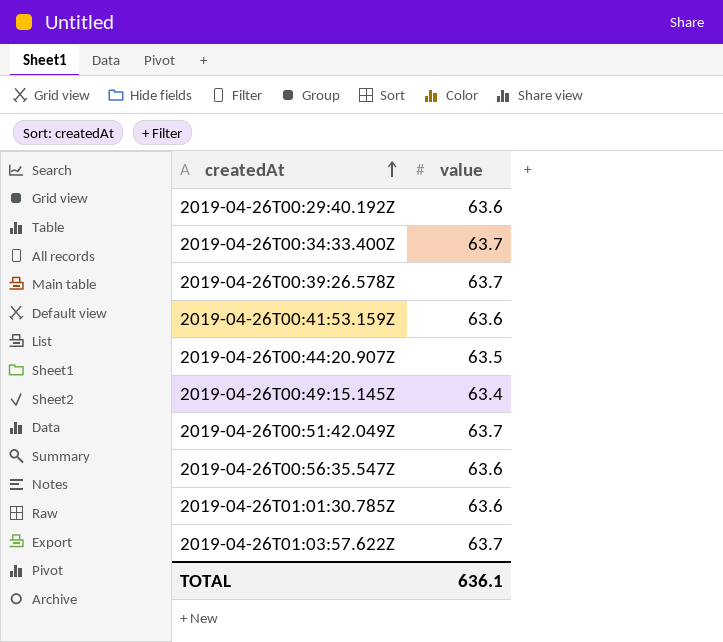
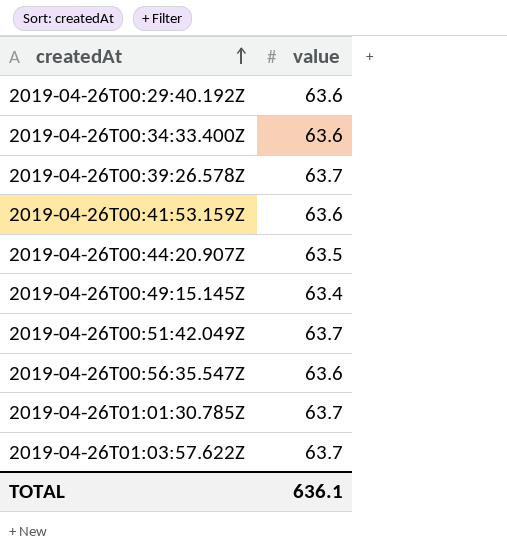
2019-04-26T00:34:33.400Z | value: 63.7 -> 63.6
2019-04-26T01:01:30.785Z | value: 63.6 -> 63.7

